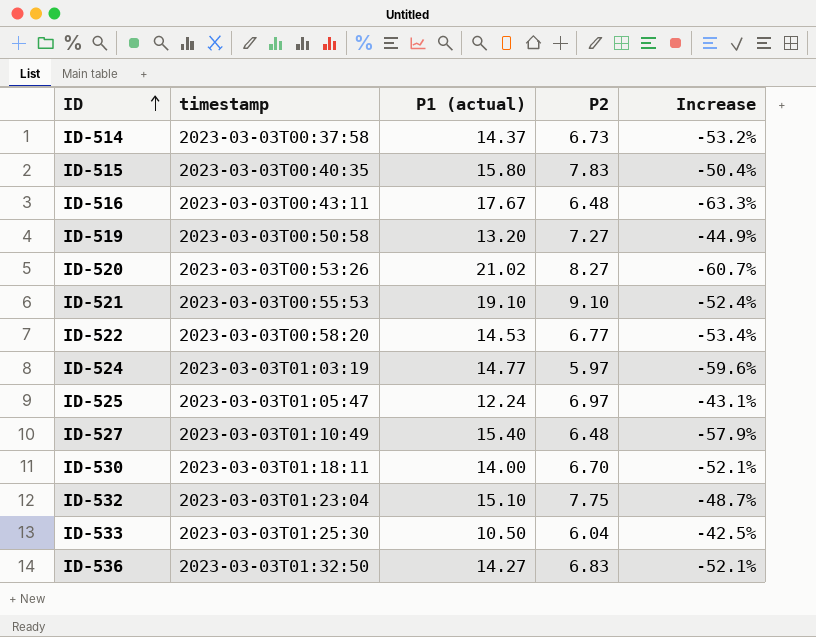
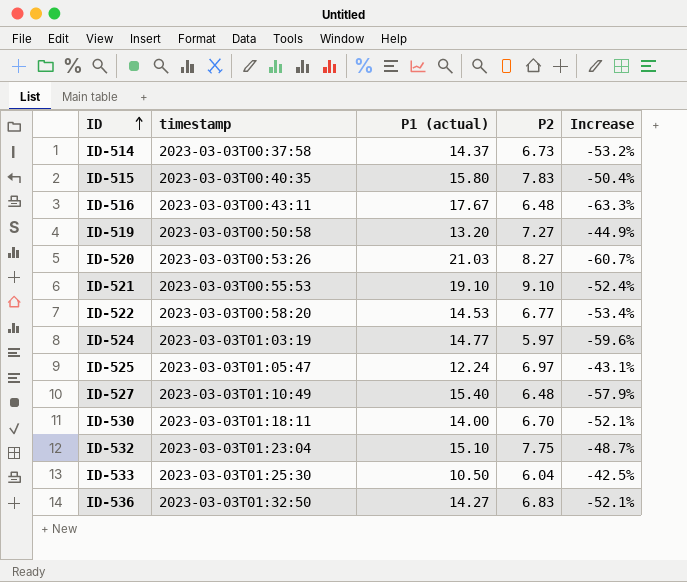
ID-520 | P1 (actual): 21.02 -> 21.03

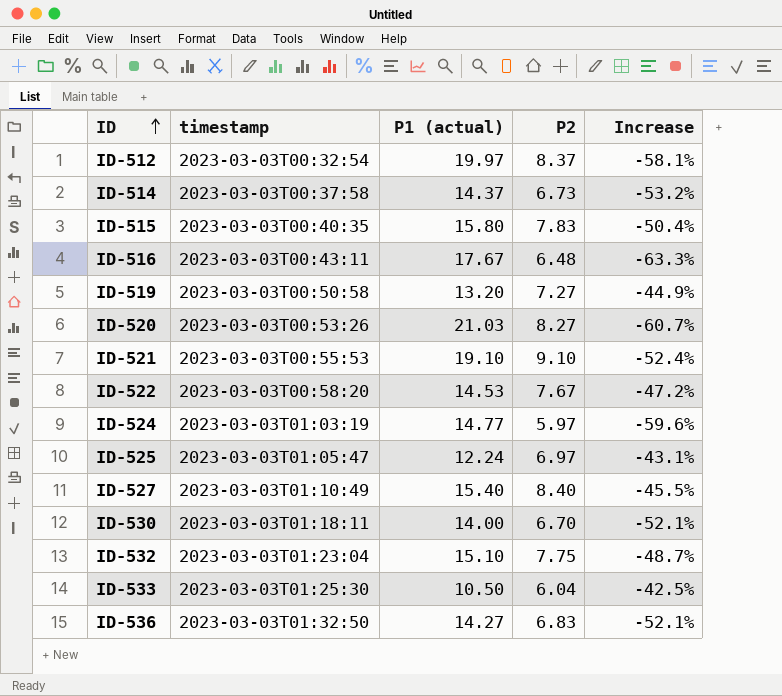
row ID-512: none -> 2023-03-03T00:32:54 | 19.97 | 8.37 | -58.1%
ID-522 | P2: 6.77 -> 7.67
ID-522 | Increase: -53.4% -> -47.2%
ID-527 | P2: 6.48 -> 8.40
ID-527 | Increase: -57.9% -> -45.5%

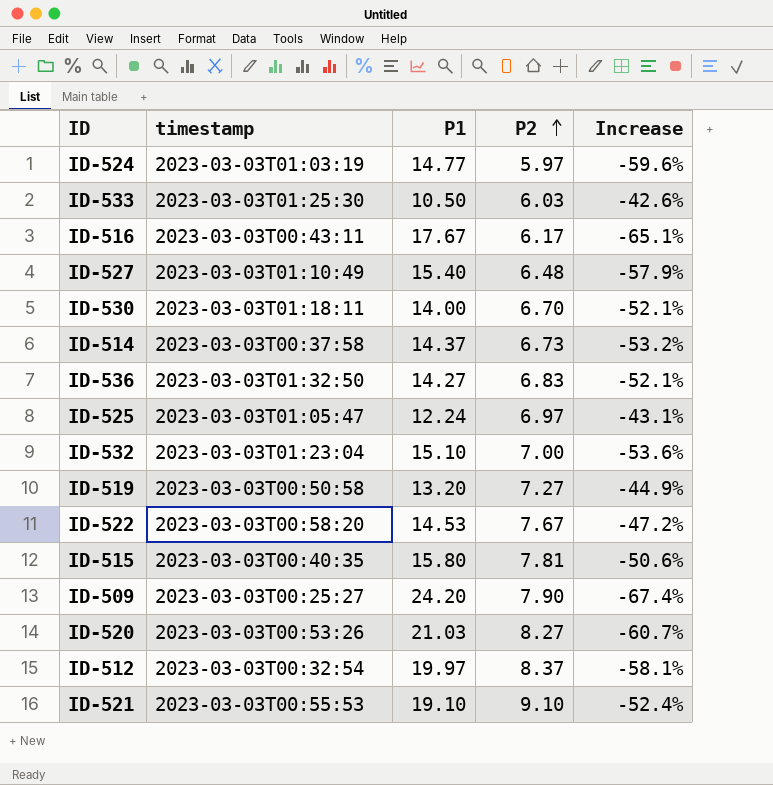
row order: ID ascending -> P2 ascending
column name: P1 (actual) -> P1
ID-533 | P2: 6.04 -> 6.03
ID-533 | Increase: -42.5% -> -42.6%
ID-516 | P2: 6.48 -> 6.17
ID-516 | Increase: -63.3% -> -65.1%
ID-527 | P2: 8.40 -> 6.48
ID-527 | Increase: -45.5% -> -57.9%
ID-532 | P2: 7.75 -> 7.00
ID-532 | Increase: -48.7% -> -53.6%
ID-515 | P2: 7.83 -> 7.81
ID-515 | Increase: -50.4% -> -50.6%
row ID-509: none -> 2023-03-03T00:25:27 | 24.20 | 7.90 | -67.4%

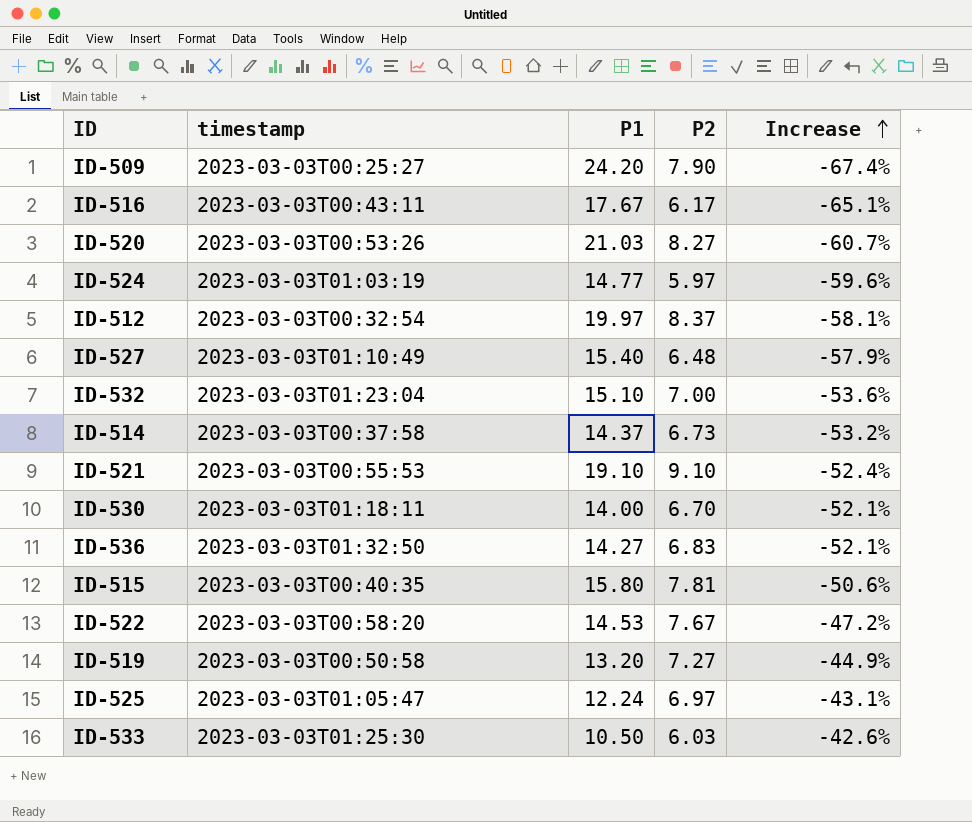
row order: P2 ascending -> Increase ascending

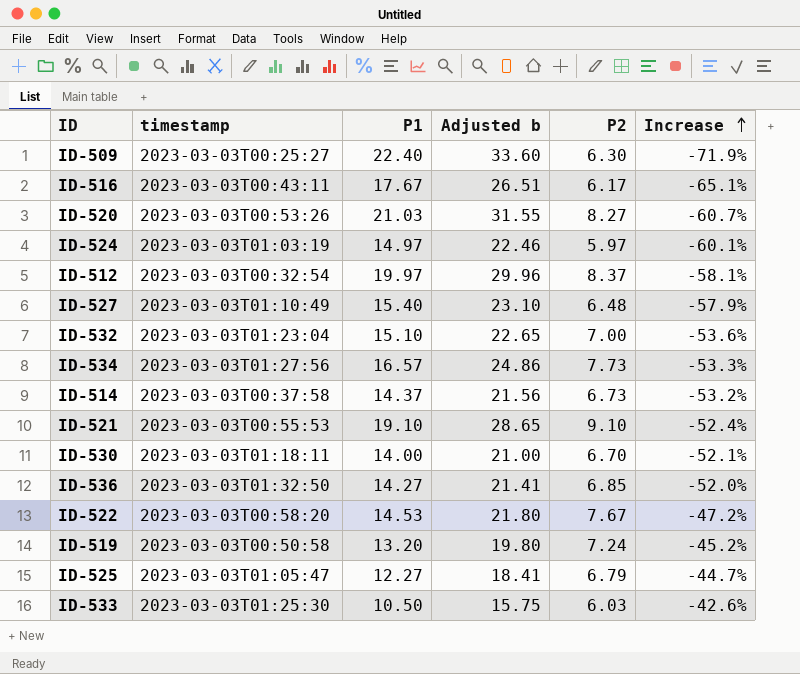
column Adjusted b | formula: none -> [P1] * 1.5
row ID-515: 2023-03-03T00:40:35 | 15.80 | 7.81 | -50.6% -> none
ID-509 | P1: 24.20 -> 22.40
ID-509 | P2: 7.90 -> 6.30
ID-509 | Increase: -67.4% -> -71.9%
ID-524 | P1: 14.77 -> 14.97
ID-524 | Increase: -59.6% -> -60.1%
row ID-534: none -> 2023-03-03T01:27:56 | 16.57 | 24.86 | 7.73 | -53.3%
ID-536 | P2: 6.83 -> 6.85
ID-536 | Increase: -52.1% -> -52.0%
ID-519 | P2: 7.27 -> 7.24
ID-519 | Increase: -44.9% -> -45.2%
ID-525 | P1: 12.24 -> 12.27
ID-525 | P2: 6.97 -> 6.79
ID-525 | Increase: -43.1% -> -44.7%

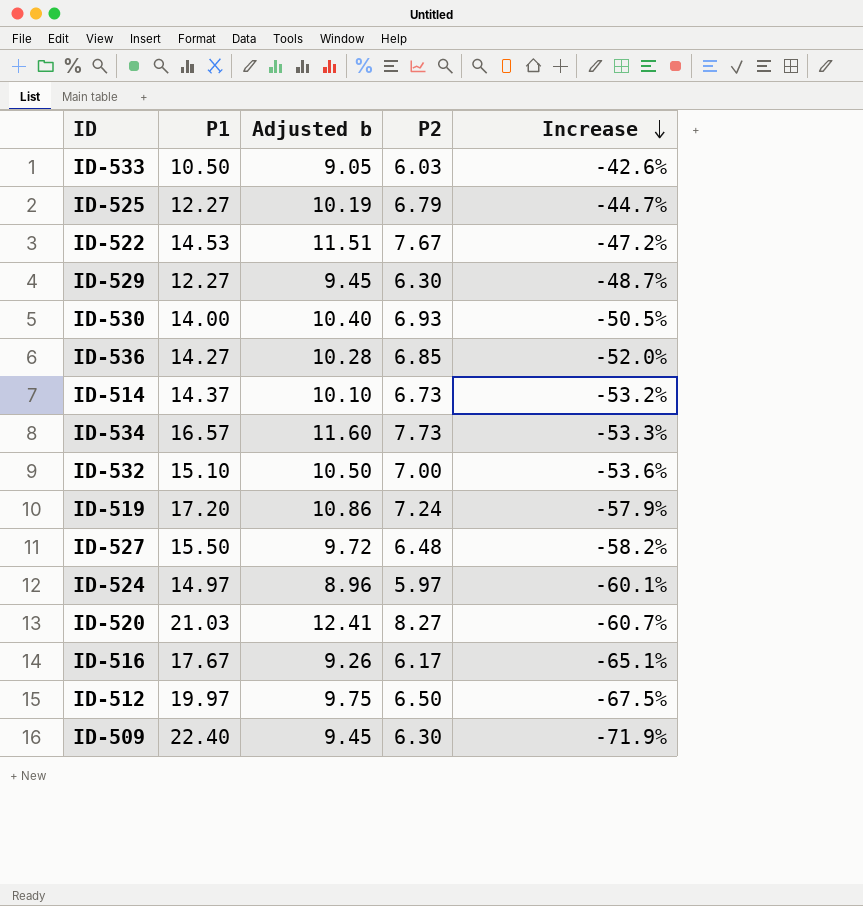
row order: Increase ascending -> Increase descending
column timestamp | position: 2 -> none
column Adjusted b | formula: [P1] * 1.5 -> [P2] * 1.5
row ID-521: 2023-03-03T00:55:53 | 19.10 | 28.65 | 9.10 | -52.4% -> none
row ID-529: none -> 12.27 | 9.45 | 6.30 | -48.7%
ID-530 | P2: 6.70 -> 6.93
ID-530 | Increase: -52.1% -> -50.5%
ID-519 | P1: 13.20 -> 17.20
ID-519 | Increase: -45.2% -> -57.9%
ID-527 | P1: 15.40 -> 15.50
ID-527 | Increase: -57.9% -> -58.2%
ID-512 | P2: 8.37 -> 6.50
ID-512 | Increase: -58.1% -> -67.5%

